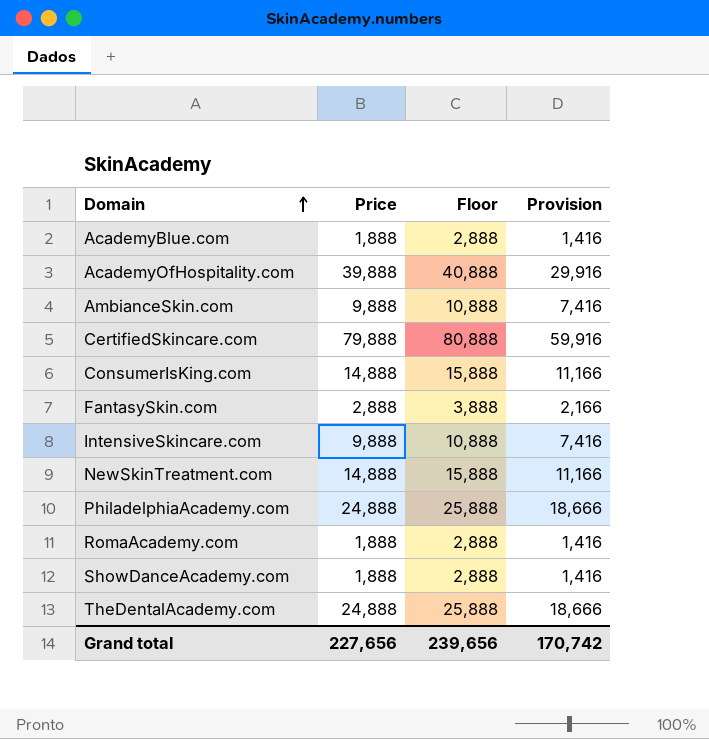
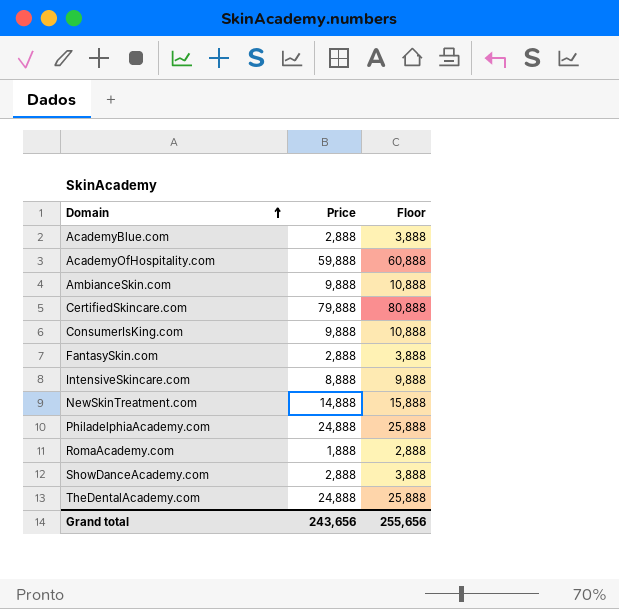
column Provision | formula: [Price] * 0.75 -> none
AcademyBlue.com | Price: 1,888 -> 2,888
AcademyBlue.com | Floor: 2,888 -> 3,888
AcademyOfHospitality.com | Price: 39,888 -> 59,888
AcademyOfHospitality.com | Floor: 40,888 -> 60,888
ConsumerIsKing.com | Price: 14,888 -> 9,888
ConsumerIsKing.com | Floor: 15,888 -> 10,888
IntensiveSkincare.com | Price: 9,888 -> 8,888
IntensiveSkincare.com | Floor: 10,888 -> 9,888
ShowDanceAcademy.com | Price: 1,888 -> 2,888
ShowDanceAcademy.com | Floor: 2,888 -> 3,888
Grand total | Price: 227,656 -> 243,656
Grand total | Floor: 239,656 -> 255,656

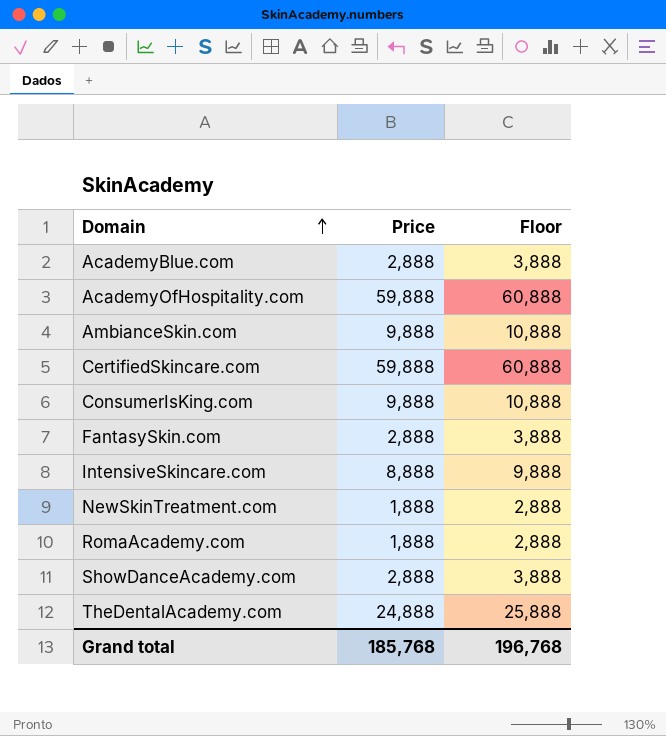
row PhiladelphiaAcademy.com: 24,888 | 25,888 -> none
CertifiedSkincare.com | Price: 79,888 -> 59,888
CertifiedSkincare.com | Floor: 80,888 -> 60,888
NewSkinTreatment.com | Price: 14,888 -> 1,888
NewSkinTreatment.com | Floor: 15,888 -> 2,888
Grand total | Price: 243,656 -> 185,768
Grand total | Floor: 255,656 -> 196,768

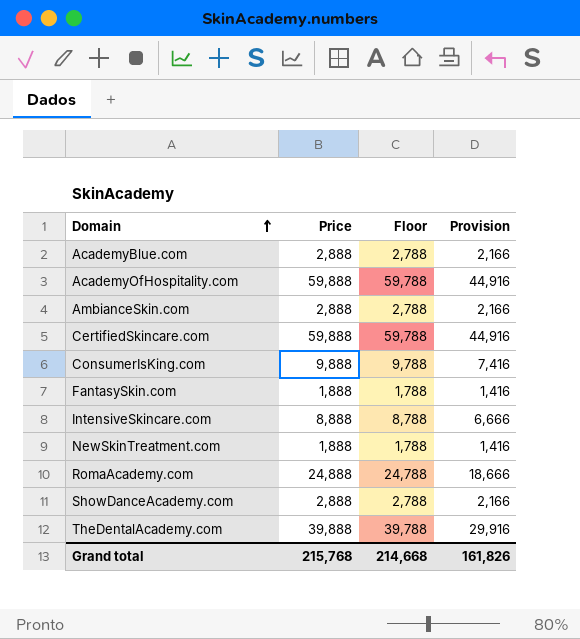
column Floor | formula: [Price] + 1000 -> [Price] - 100
column Provision | formula: none -> [Price] * 0.75
AmbianceSkin.com | Price: 9,888 -> 2,888
FantasySkin.com | Price: 2,888 -> 1,888
RomaAcademy.com | Price: 1,888 -> 24,888
TheDentalAcademy.com | Price: 24,888 -> 39,888
Grand total | Price: 185,768 -> 215,768
Grand total | Floor: 196,768 -> 214,668

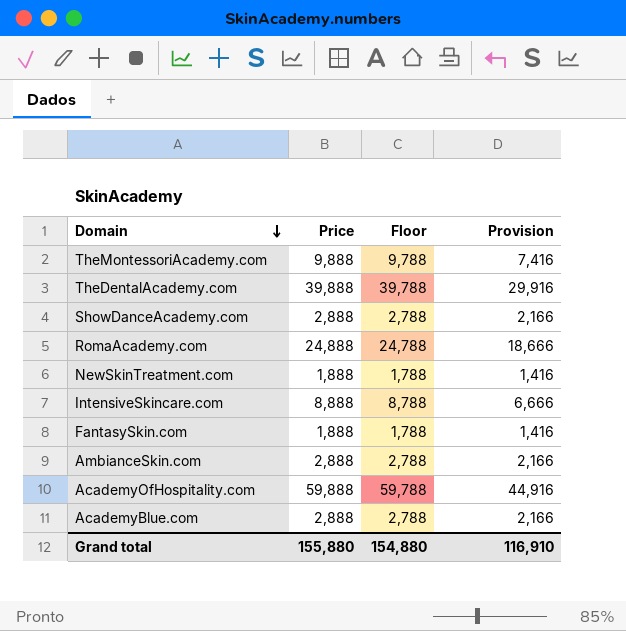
row order: Domain ascending -> Domain descending
row CertifiedSkincare.com: 59,888 | 59,788 | 44,916 -> none
row ConsumerIsKing.com: 9,888 | 9,788 | 7,416 -> none
row TheMontessoriAcademy.com: none -> 9,888 | 9,788 | 7,416
Grand total | Price: 215,768 -> 155,880
Grand total | Floor: 214,668 -> 154,880
Grand total | Provision: 161,826 -> 116,910

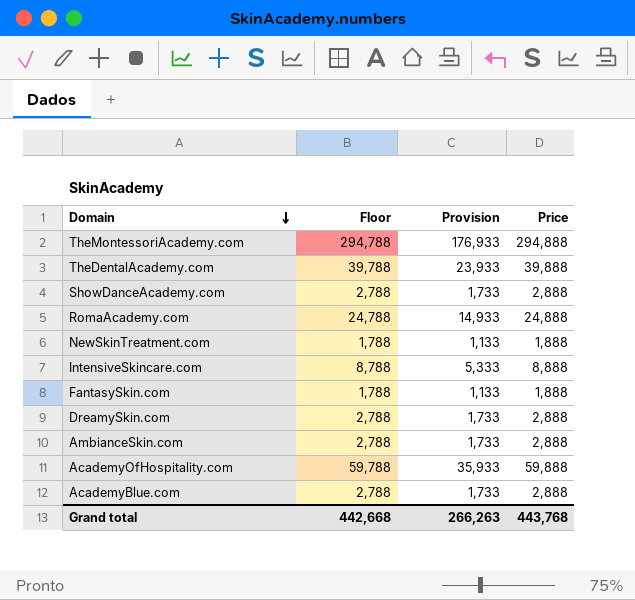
column Provision | formula: [Price] * 0.75 -> [Price] * 0.6
column Price | position: 2 -> 4
TheMontessoriAcademy.com | Floor: 9,788 -> 294,788
TheMontessoriAcademy.com | Price: 9,888 -> 294,888
row DreamySkin.com: none -> 2,788 | 1,733 | 2,888
Grand total | Floor: 154,880 -> 442,668
Grand total | Provision: 116,910 -> 266,263
Grand total | Price: 155,880 -> 443,768

